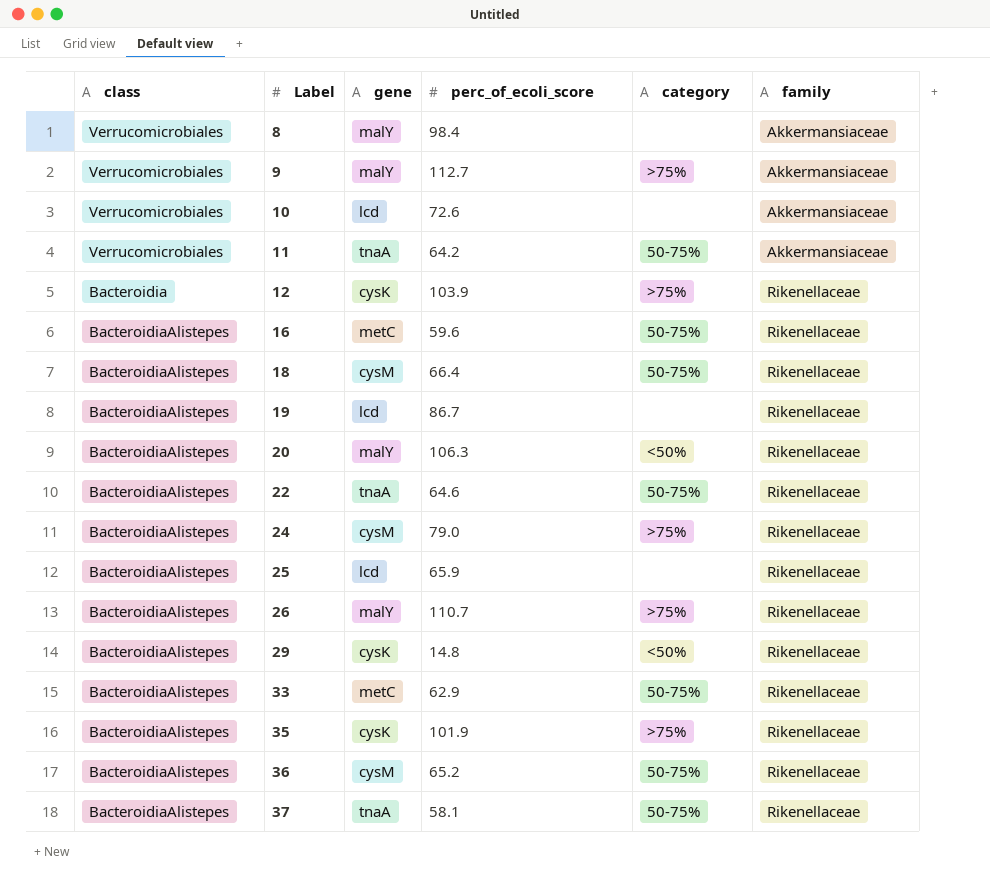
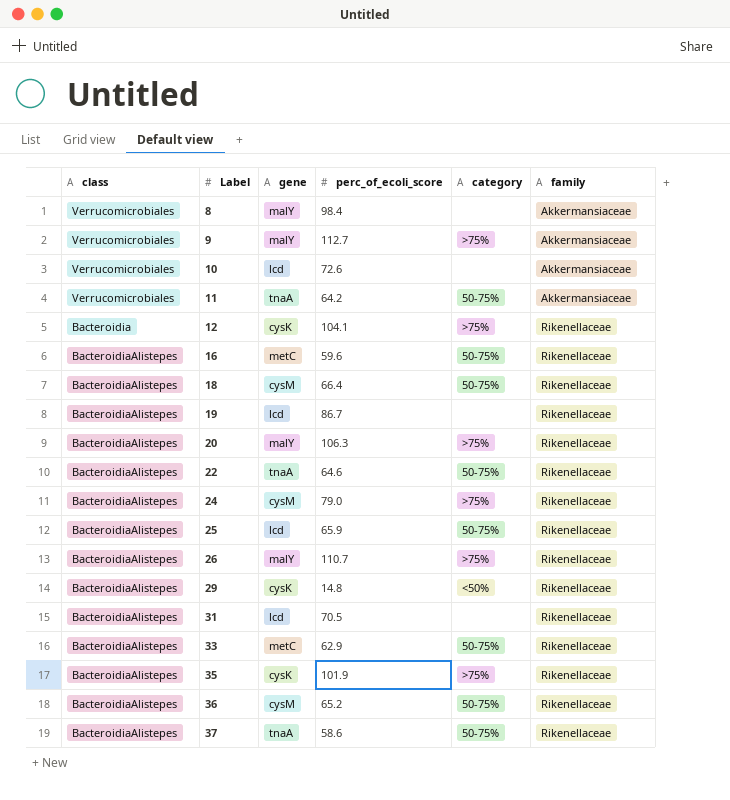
12 | perc_of_ecoli_score: 103.9 -> 104.1
20 | category: <50% -> >75%
25 | category: none -> 50-75%
row 31: none -> BacteroidiaAlistepes | lcd | 70.5 | none | Rikenellaceae
37 | perc_of_ecoli_score: 58.1 -> 58.6

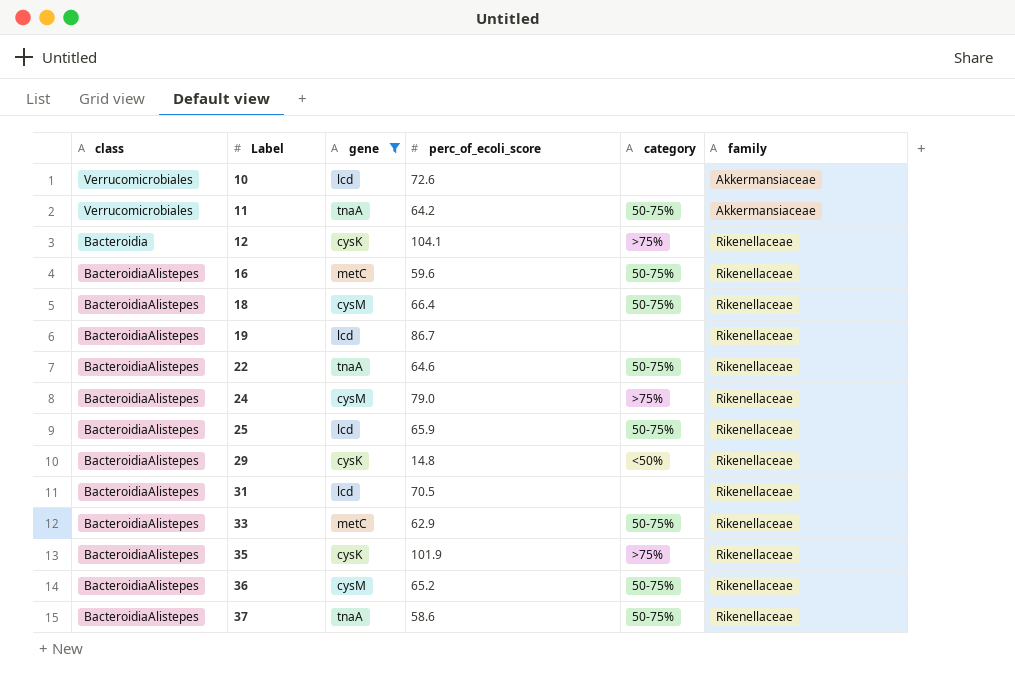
filter: none -> gene != malY

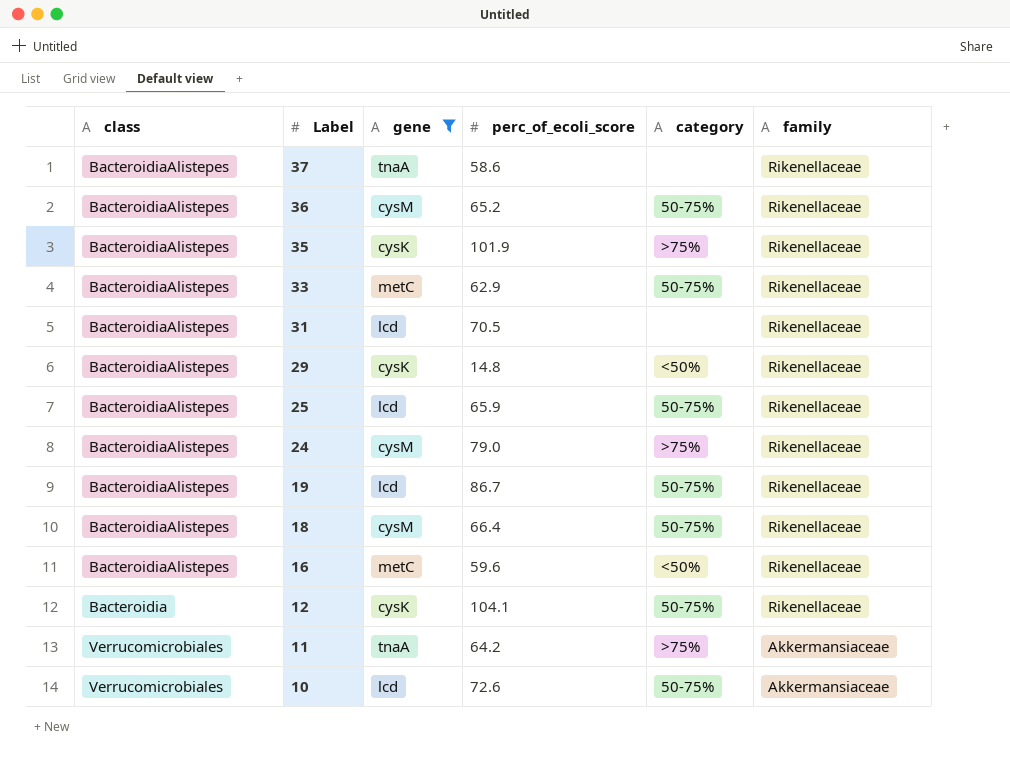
row order: Label ascending -> Label descending
row 22: BacteroidiaAlistepes | tnaA | 64.6 | 50-75% | Rikenellaceae -> none
37 | category: 50-75% -> none
19 | category: none -> 50-75%
16 | category: 50-75% -> <50%
12 | category: >75% -> 50-75%
11 | category: 50-75% -> >75%
10 | category: none -> 50-75%

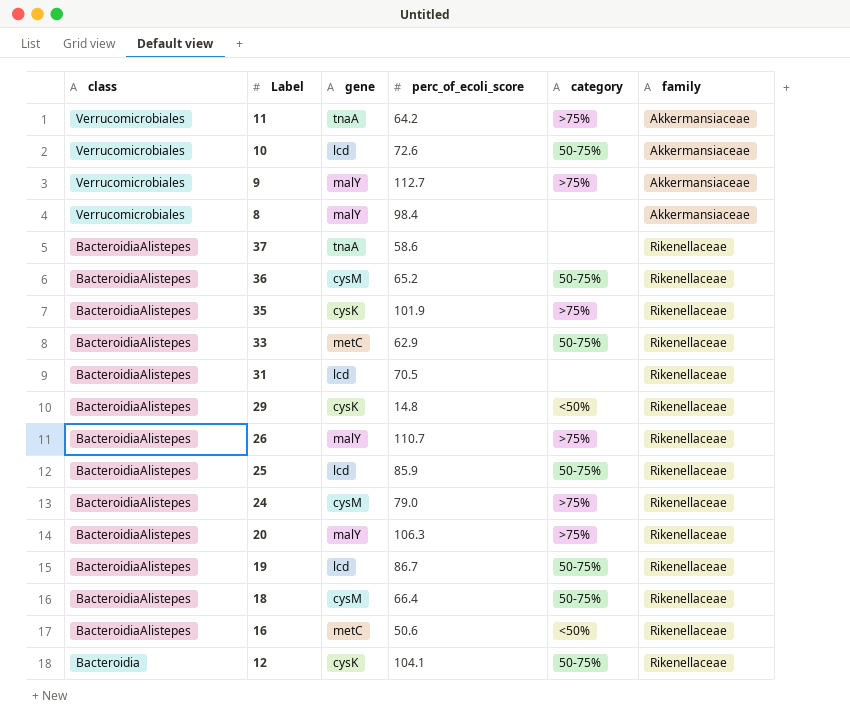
filter: gene != malY -> none
row order: Label descending -> class descending
25 | perc_of_ecoli_score: 65.9 -> 85.9
16 | perc_of_ecoli_score: 59.6 -> 50.6

